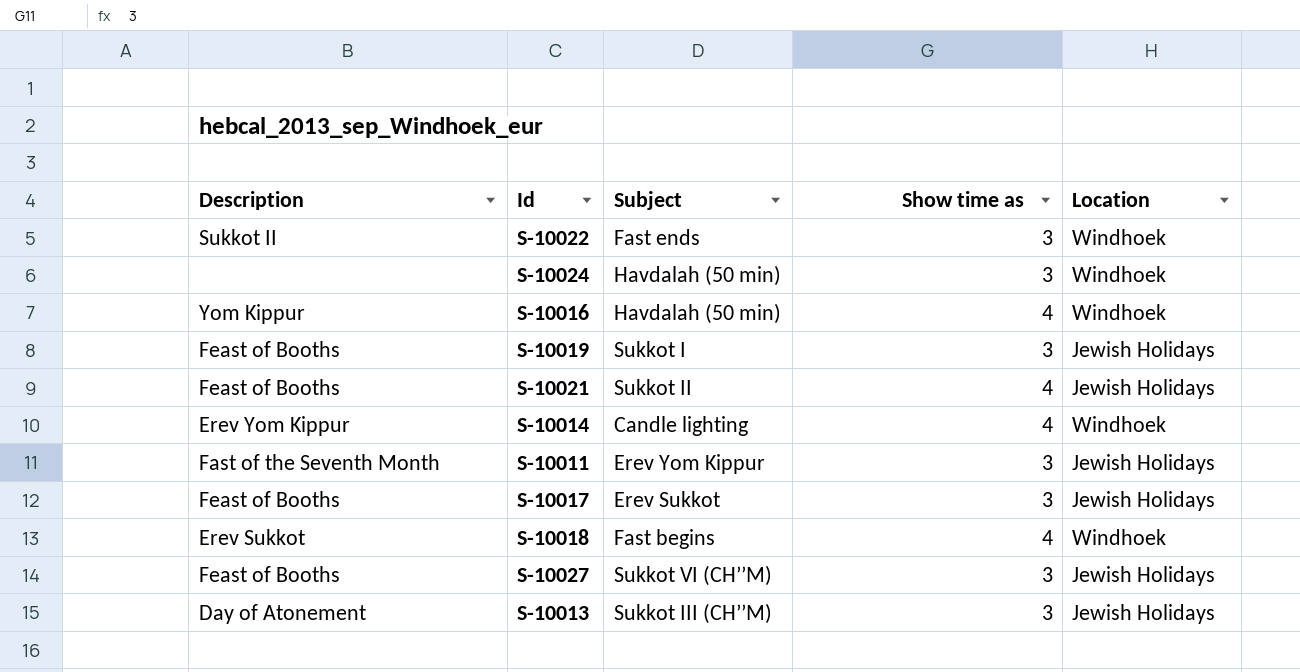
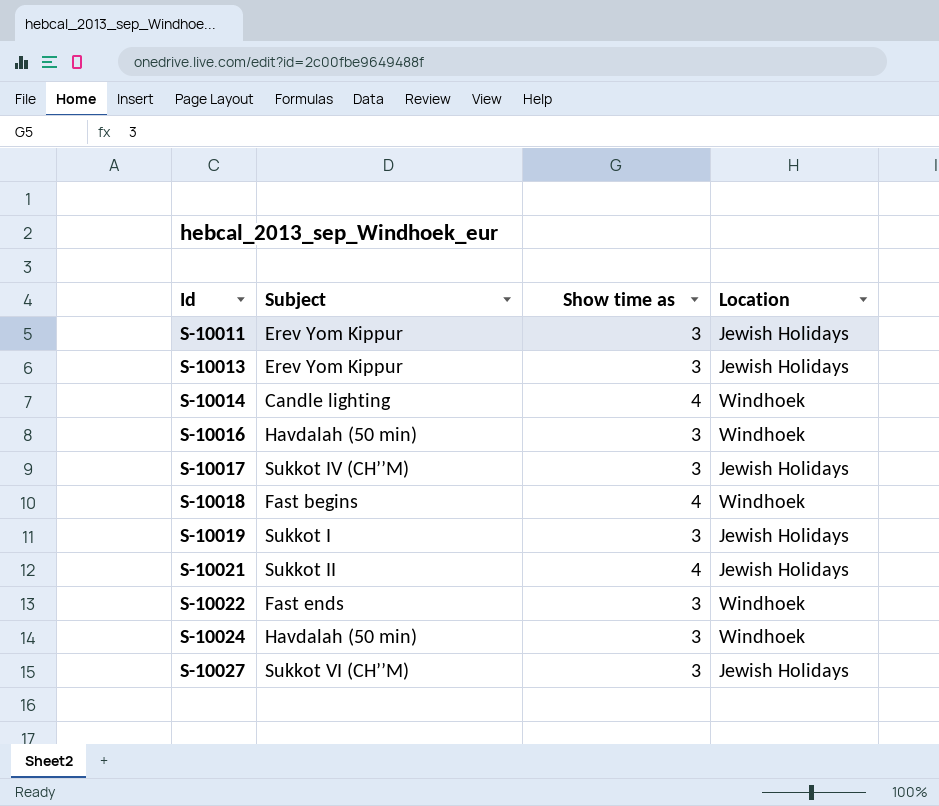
row order: none -> Id ascending
column Description | position: 1 -> none
S-10013 | Subject: Sukkot III (CH’’M) -> Erev Yom Kippur
S-10016 | Show time as: 4 -> 3
S-10017 | Subject: Erev Sukkot -> Sukkot IV (CH’’M)

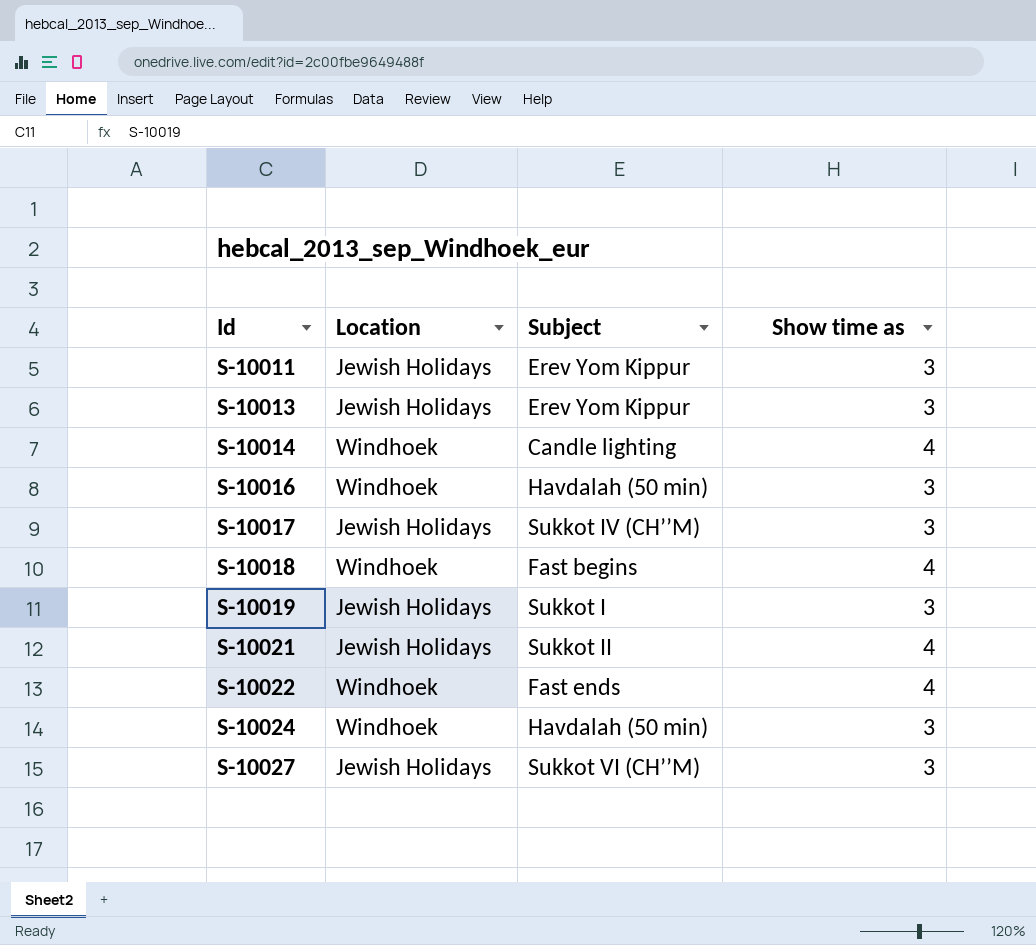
column Location | position: 4 -> 2
S-10022 | Show time as: 3 -> 4

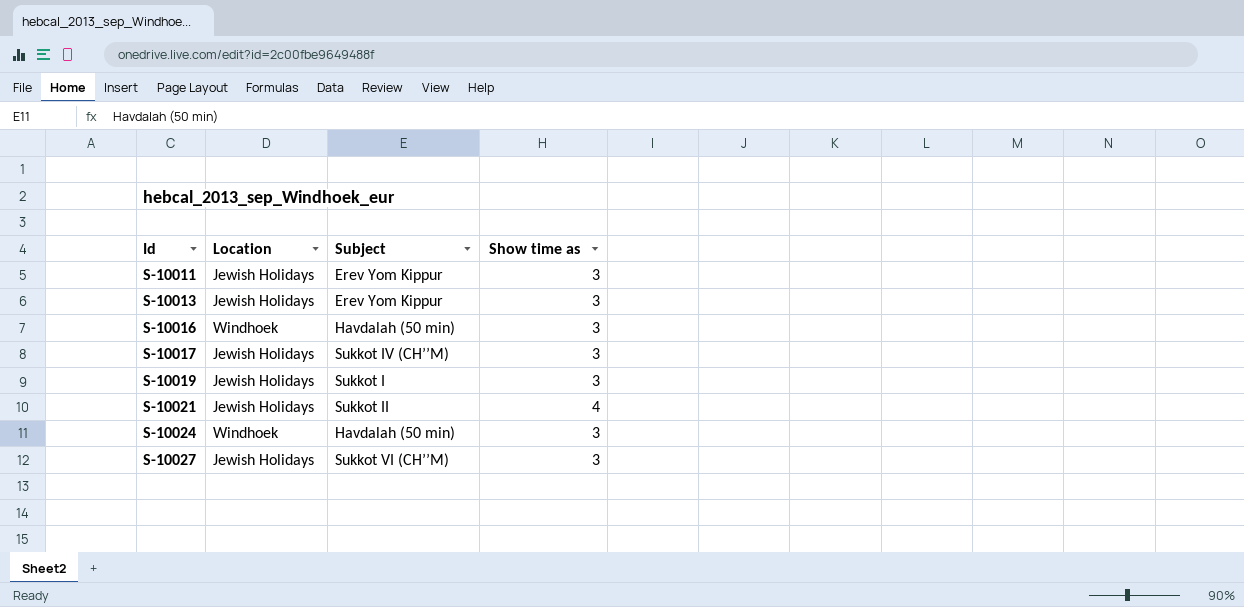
row S-10014: Windhoek | Candle lighting | 4 -> none
row S-10018: Windhoek | Fast begins | 4 -> none
row S-10022: Windhoek | Fast ends | 4 -> none

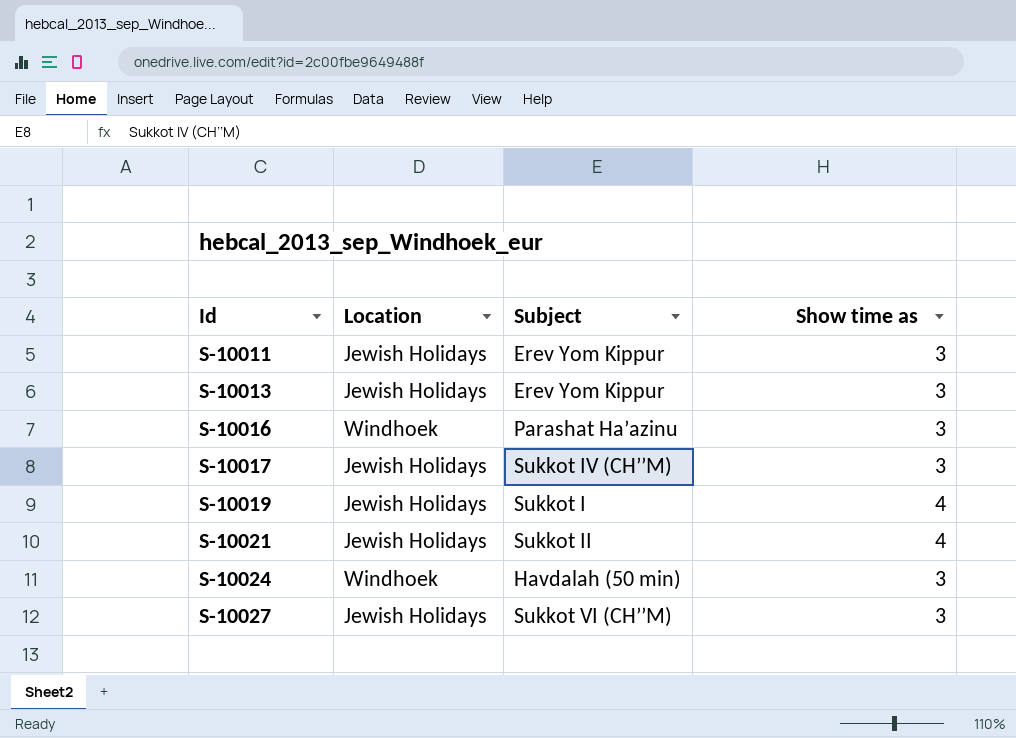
S-10016 | Subject: Havdalah (50 min) -> Parashat Ha’azinu
S-10019 | Show time as: 3 -> 4

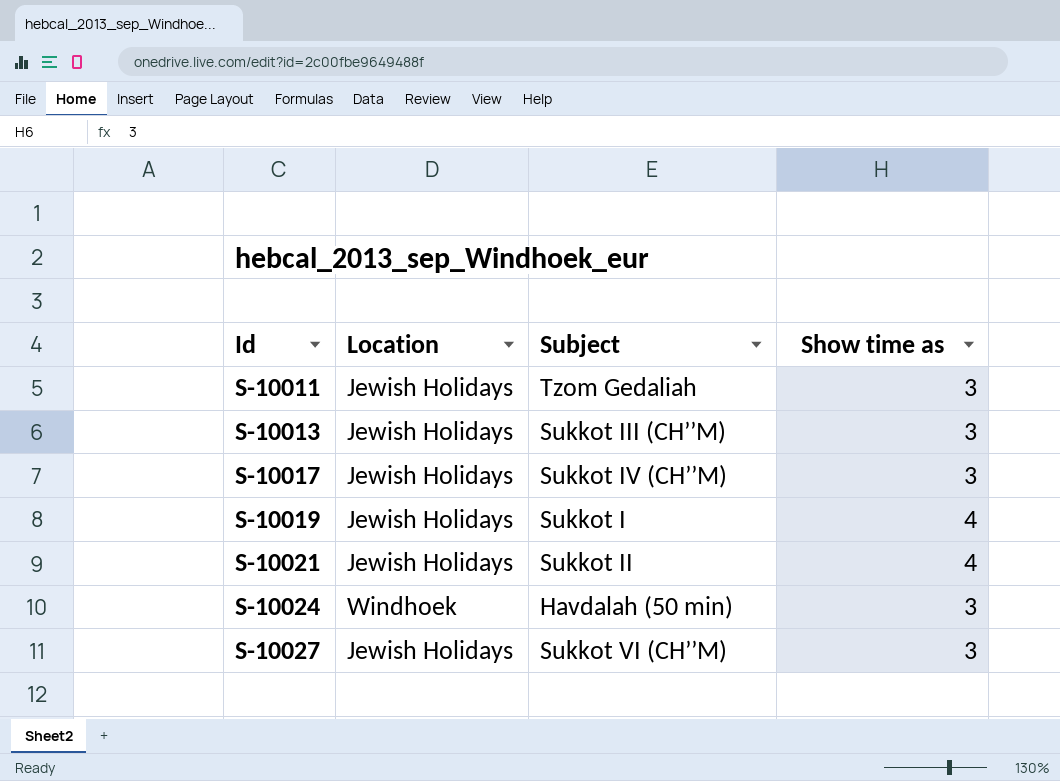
row S-10016: Windhoek | Parashat Ha’azinu | 3 -> none
S-10011 | Subject: Erev Yom Kippur -> Tzom Gedaliah
S-10013 | Subject: Erev Yom Kippur -> Sukkot III (CH’’M)

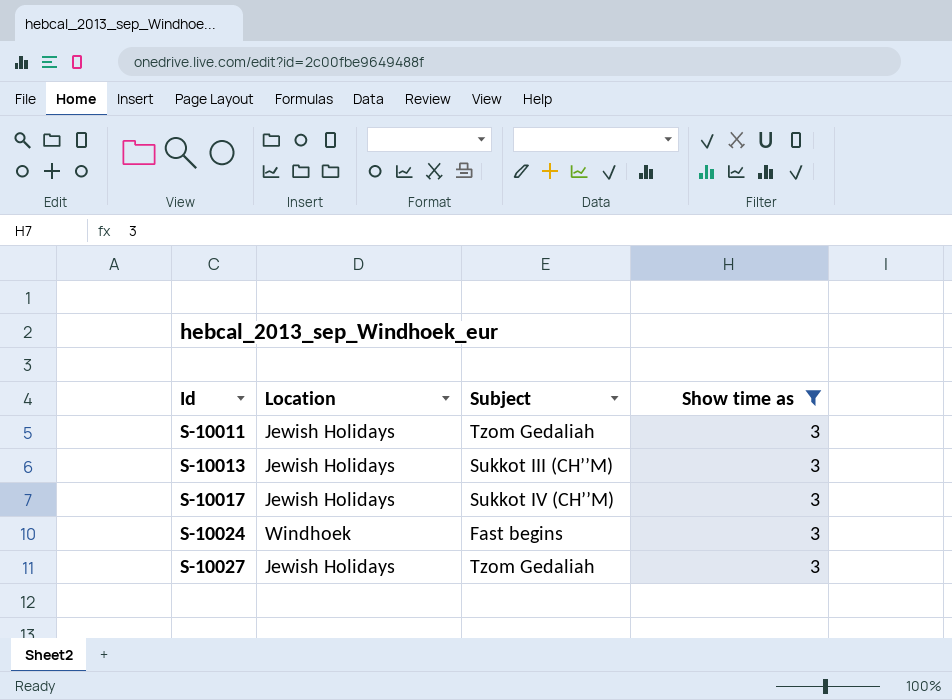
filter: none -> Show time as = 3
S-10024 | Subject: Havdalah (50 min) -> Fast begins
S-10027 | Subject: Sukkot VI (CH’’M) -> Tzom Gedaliah

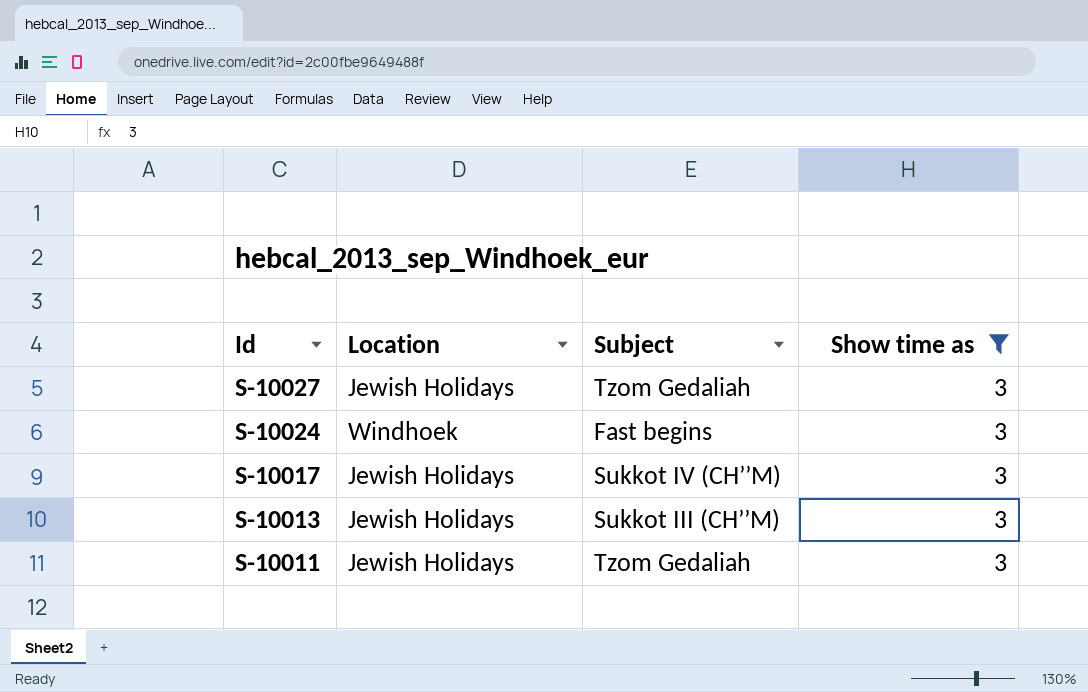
row order: Id ascending -> Id descending

